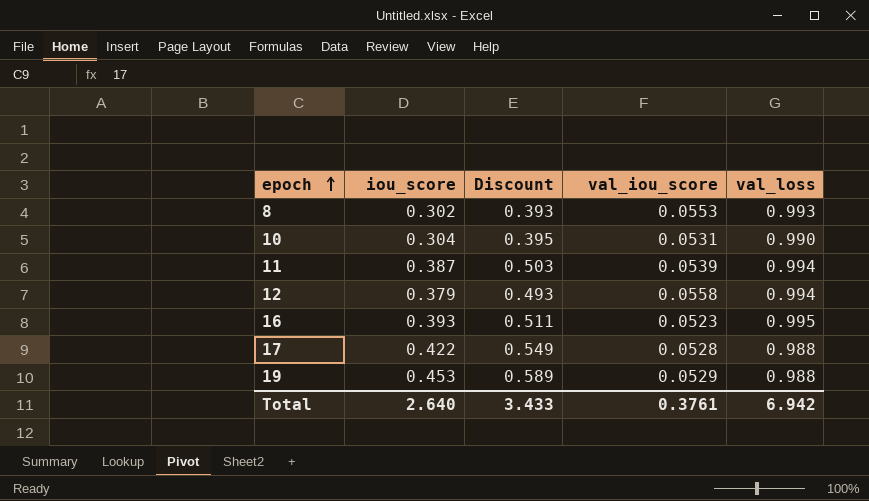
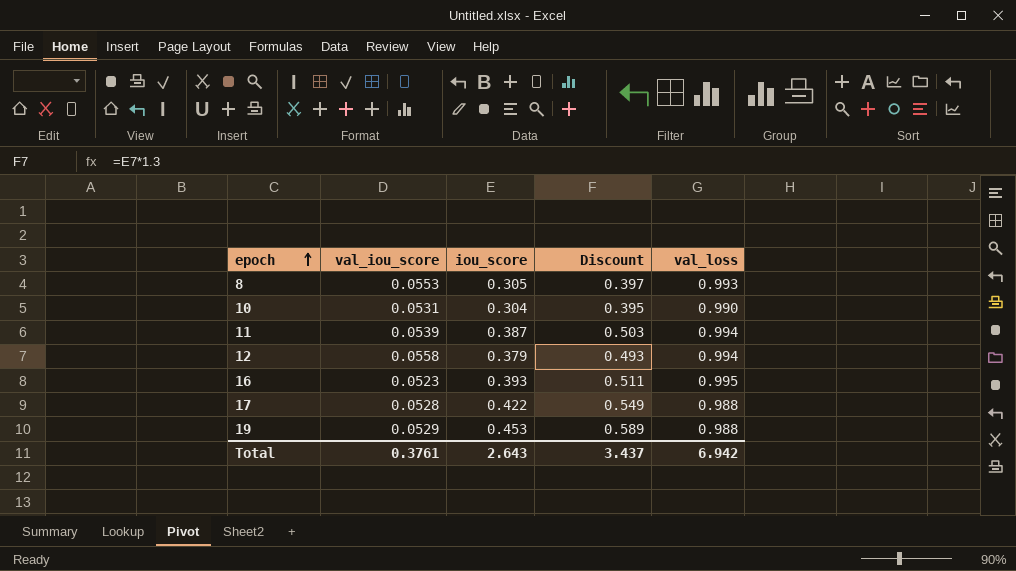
column val_iou_score | position: 4 -> 2
8 | iou_score: 0.302 -> 0.305
8 | Discount: 0.393 -> 0.397
Total | iou_score: 2.640 -> 2.643
Total | Discount: 3.433 -> 3.437

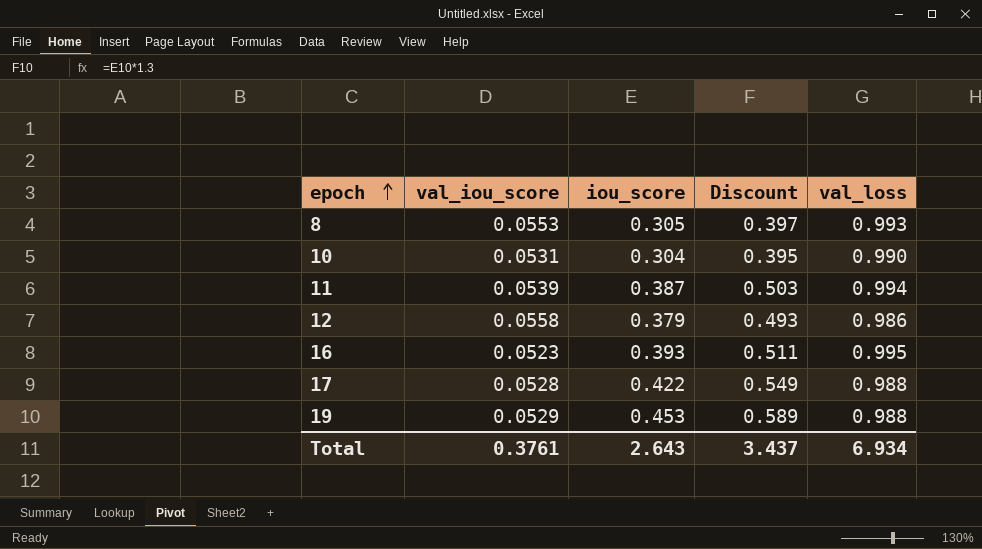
12 | val_loss: 0.994 -> 0.986
Total | val_loss: 6.942 -> 6.934

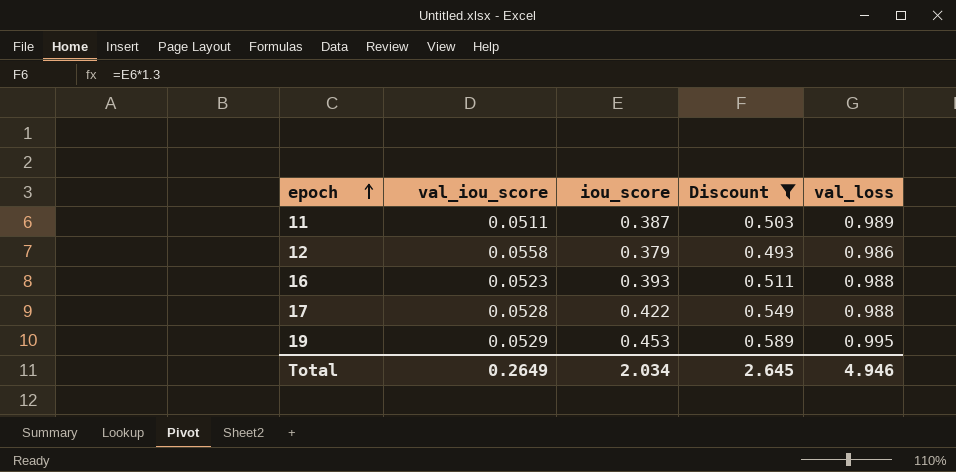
filter: none -> Discount >= 0.493
11 | val_iou_score: 0.0539 -> 0.0511
11 | val_loss: 0.994 -> 0.989
16 | val_loss: 0.995 -> 0.988
19 | val_loss: 0.988 -> 0.995
Total | val_iou_score: 0.3761 -> 0.2649
Total | iou_score: 2.643 -> 2.034
Total | Discount: 3.437 -> 2.645
Total | val_loss: 6.934 -> 4.946

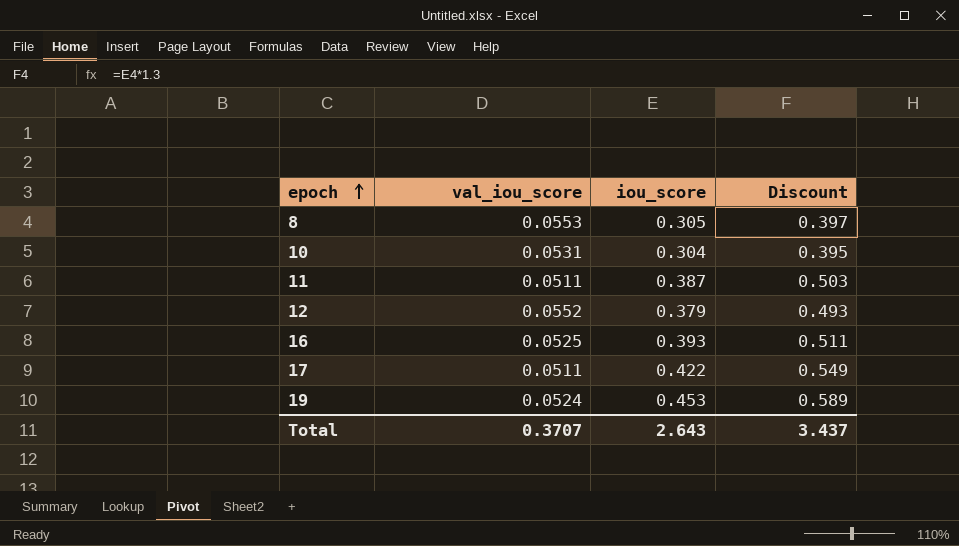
filter: Discount >= 0.493 -> none
column val_loss | position: 5 -> none
12 | val_iou_score: 0.0558 -> 0.0552
16 | val_iou_score: 0.0523 -> 0.0525
17 | val_iou_score: 0.0528 -> 0.0511
19 | val_iou_score: 0.0529 -> 0.0524
Total | val_iou_score: 0.2649 -> 0.3707
Total | iou_score: 2.034 -> 2.643
Total | Discount: 2.645 -> 3.437

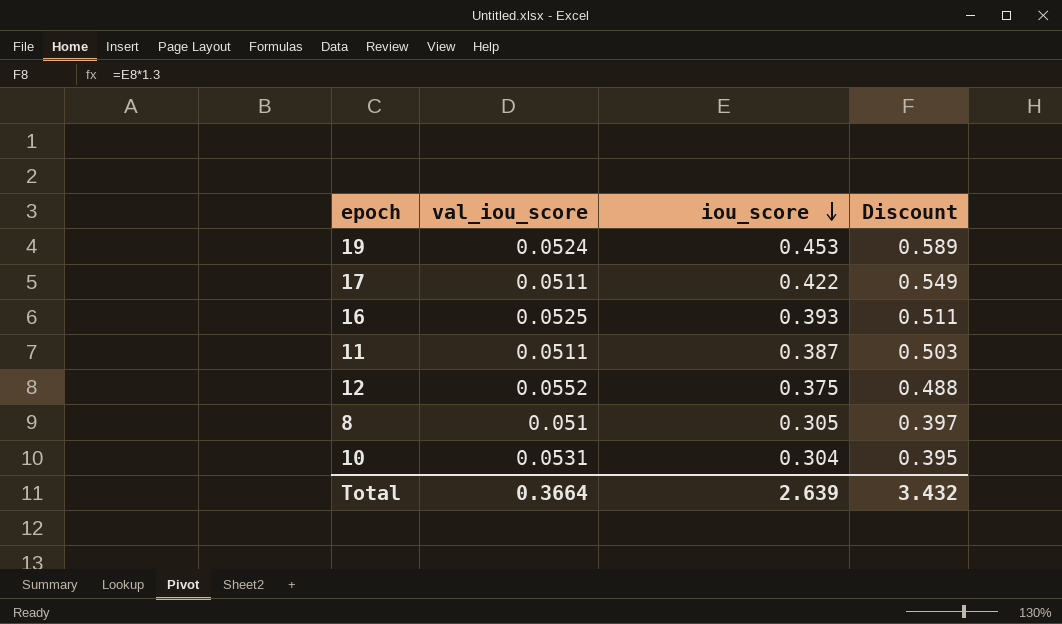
row order: epoch ascending -> iou_score descending
12 | iou_score: 0.379 -> 0.375
12 | Discount: 0.493 -> 0.488
8 | val_iou_score: 0.0553 -> 0.051
Total | val_iou_score: 0.3707 -> 0.3664
Total | iou_score: 2.643 -> 2.639
Total | Discount: 3.437 -> 3.432

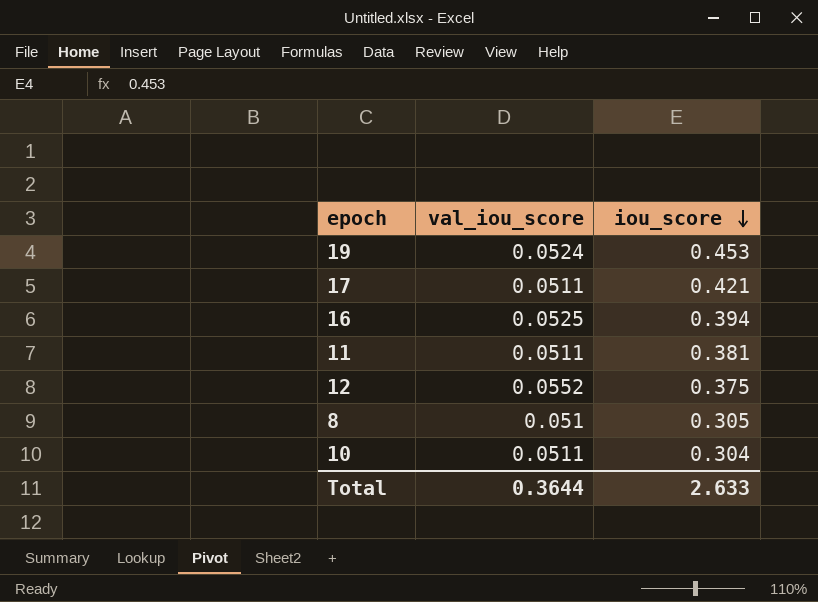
column Discount | formula: [iou_score] * 1.3 -> none
17 | iou_score: 0.422 -> 0.421
16 | iou_score: 0.393 -> 0.394
11 | iou_score: 0.387 -> 0.381
10 | val_iou_score: 0.0531 -> 0.0511
Total | val_iou_score: 0.3664 -> 0.3644
Total | iou_score: 2.639 -> 2.633

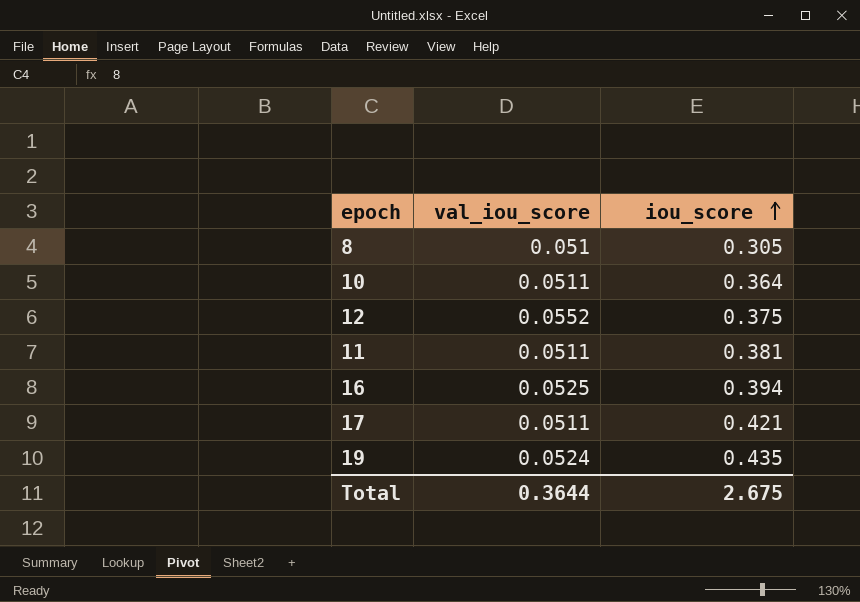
row order: iou_score descending -> iou_score ascending
10 | iou_score: 0.304 -> 0.364
19 | iou_score: 0.453 -> 0.435
Total | iou_score: 2.633 -> 2.675

